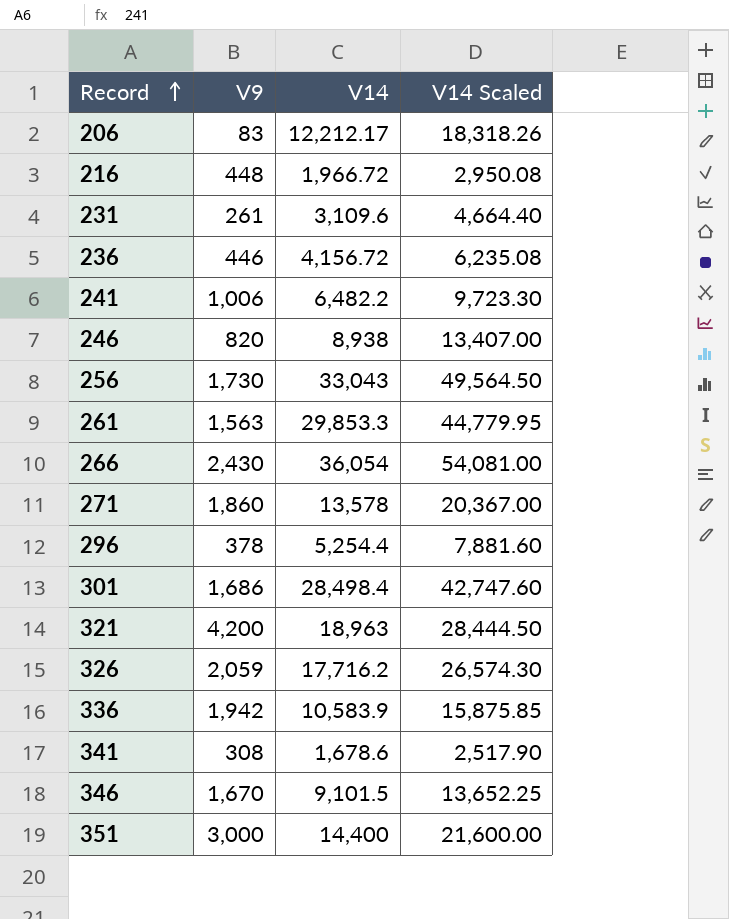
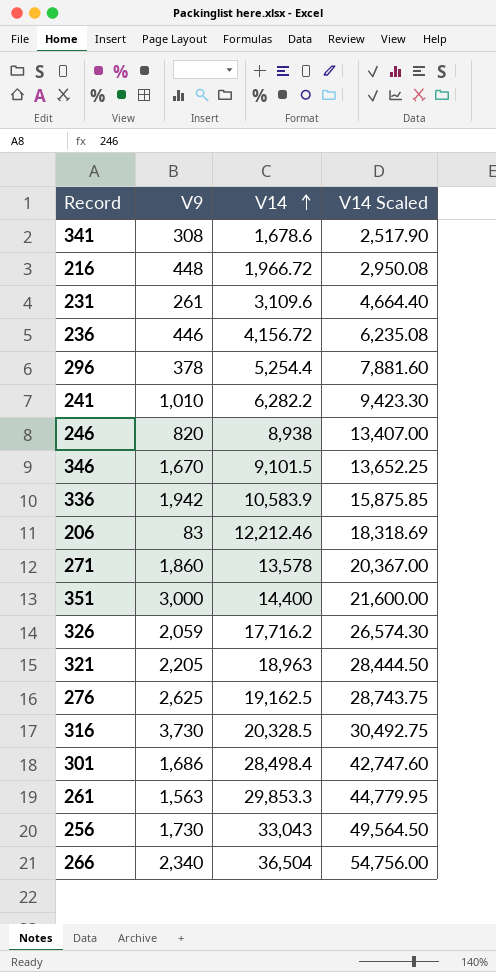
row order: Record ascending -> V14 ascending
241 | V9: 1,006 -> 1,010
241 | V14: 6,482.2 -> 6,282.2
241 | V14 Scaled: 9,723.30 -> 9,423.30
206 | V14: 12,212.17 -> 12,212.46
206 | V14 Scaled: 18,318.26 -> 18,318.69
321 | V9: 4,200 -> 2,205
row 276: none -> 2,625 | 19,162.5 | 28,743.75
row 316: none -> 3,730 | 20,328.5 | 30,492.75
266 | V9: 2,430 -> 2,340
266 | V14: 36,054 -> 36,504
266 | V14 Scaled: 54,081.00 -> 54,756.00

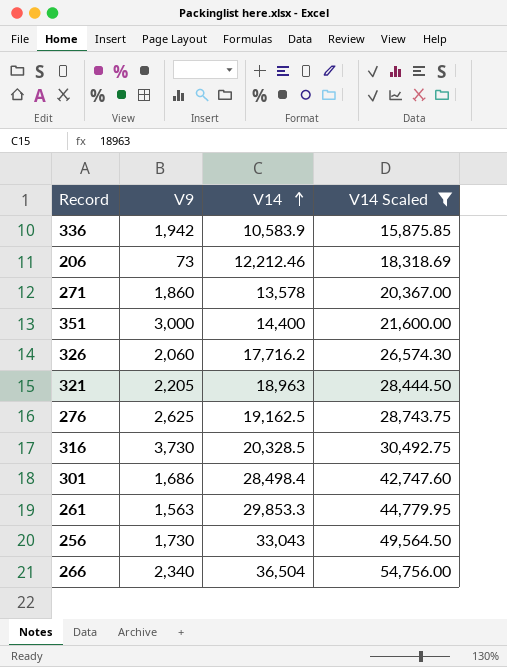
filter: none -> V14 Scaled >= 15,875.85
206 | V9: 83 -> 73
326 | V9: 2,059 -> 2,060

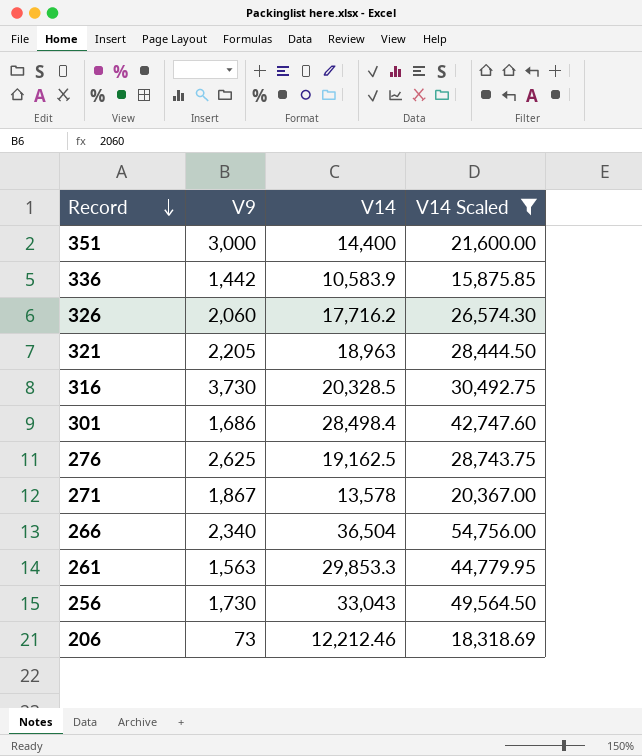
row order: V14 ascending -> Record descending
336 | V9: 1,942 -> 1,442
271 | V9: 1,860 -> 1,867

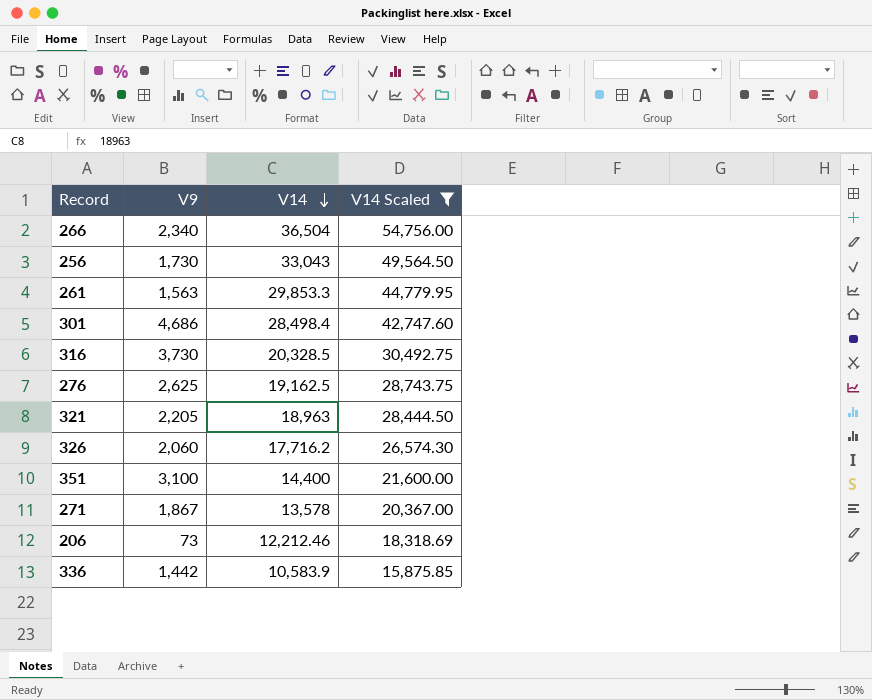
row order: Record descending -> V14 descending
301 | V9: 1,686 -> 4,686
351 | V9: 3,000 -> 3,100

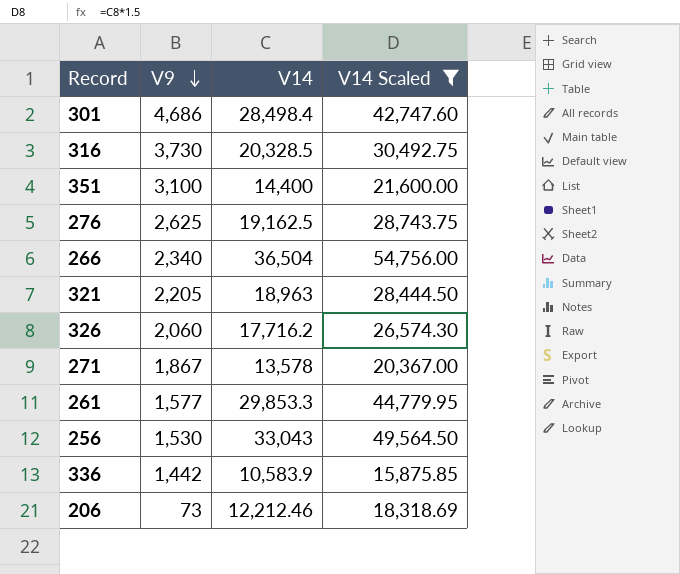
row order: V14 descending -> V9 descending
261 | V9: 1,563 -> 1,577
256 | V9: 1,730 -> 1,530

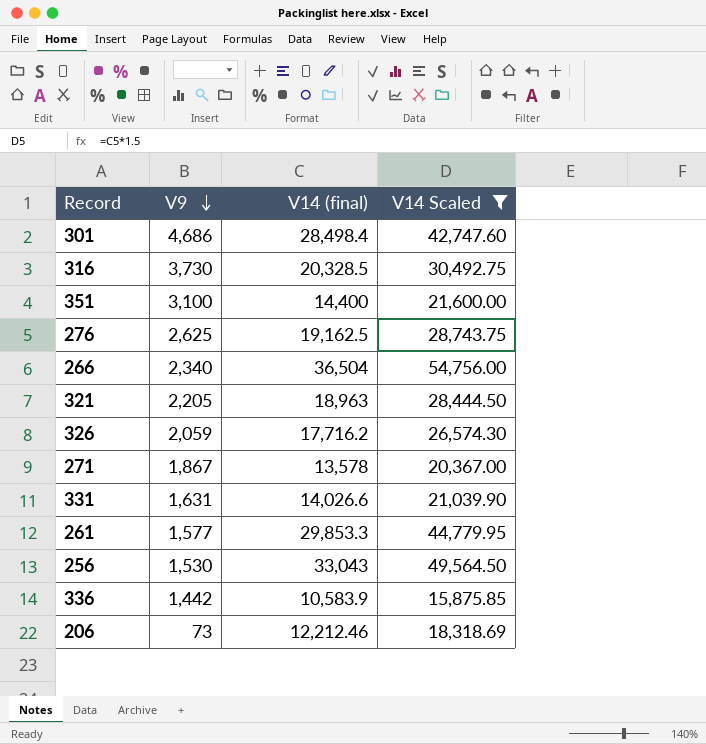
column name: V14 -> V14 (final)
326 | V9: 2,060 -> 2,059
row 331: none -> 1,631 | 14,026.6 | 21,039.90

